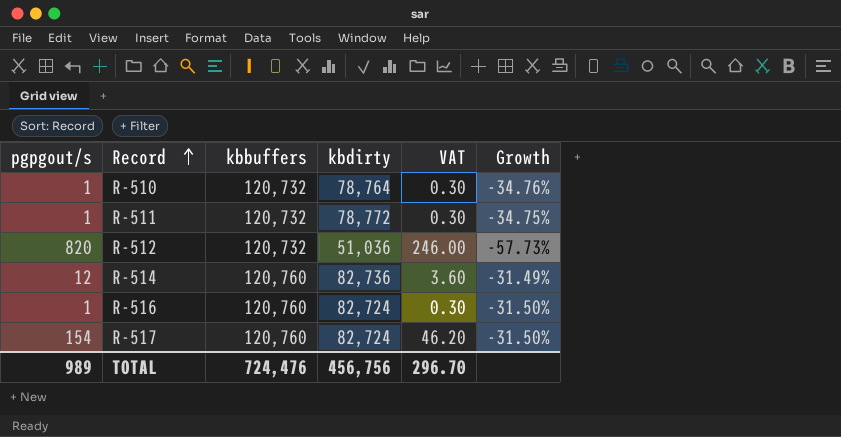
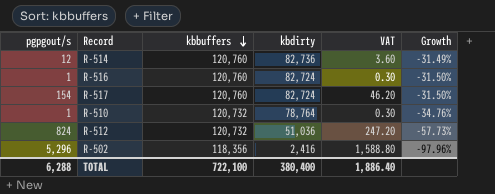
row order: Record ascending -> kbbuffers descending
row R-511: 1 | 120,732 | 78,772 | 0.30 | -34.75% -> none
R-512 | pgpgout/s: 820 -> 824
R-512 | VAT: 246.00 -> 247.20
row R-502: none -> 5,296 | 118,356 | 2,416 | 1,588.80 | -97.96%
TOTAL | pgpgout/s: 989 -> 6,288
TOTAL | kbbuffers: 724,476 -> 722,100
TOTAL | kbdirty: 456,756 -> 380,400
TOTAL | VAT: 296.70 -> 1,886.40

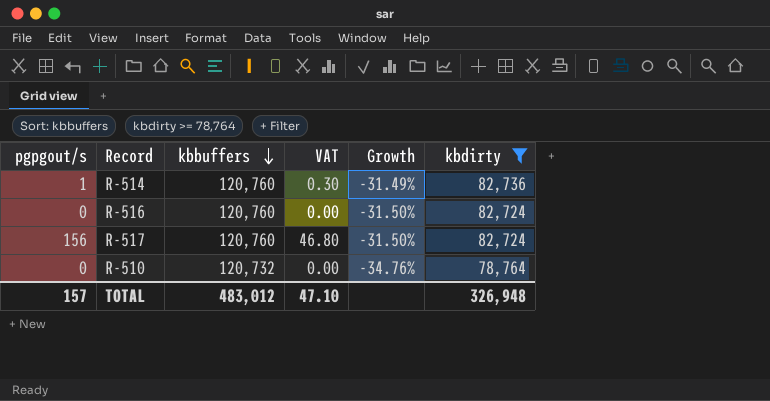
filter: none -> kbdirty >= 78,764
column kbdirty | position: 4 -> 6
R-514 | pgpgout/s: 12 -> 1
R-514 | VAT: 3.60 -> 0.30
R-516 | pgpgout/s: 1 -> 0
R-516 | VAT: 0.30 -> 0.00
R-517 | pgpgout/s: 154 -> 156
R-517 | VAT: 46.20 -> 46.80
R-510 | pgpgout/s: 1 -> 0
R-510 | VAT: 0.30 -> 0.00
TOTAL | pgpgout/s: 6,288 -> 157
TOTAL | kbbuffers: 722,100 -> 483,012
TOTAL | VAT: 1,886.40 -> 47.10
TOTAL | kbdirty: 380,400 -> 326,948

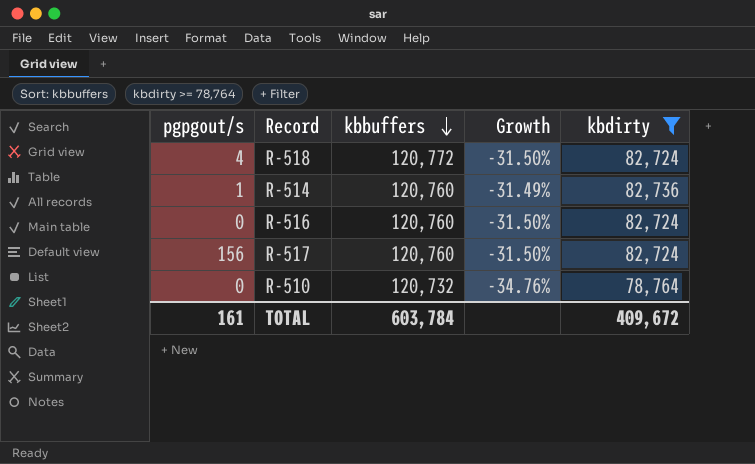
column VAT | formula: [pgpgout/s] * 0.3 -> none
row R-518: none -> 4 | 120,772 | -31.50% | 82,724
TOTAL | pgpgout/s: 157 -> 161
TOTAL | kbbuffers: 483,012 -> 603,784
TOTAL | kbdirty: 326,948 -> 409,672

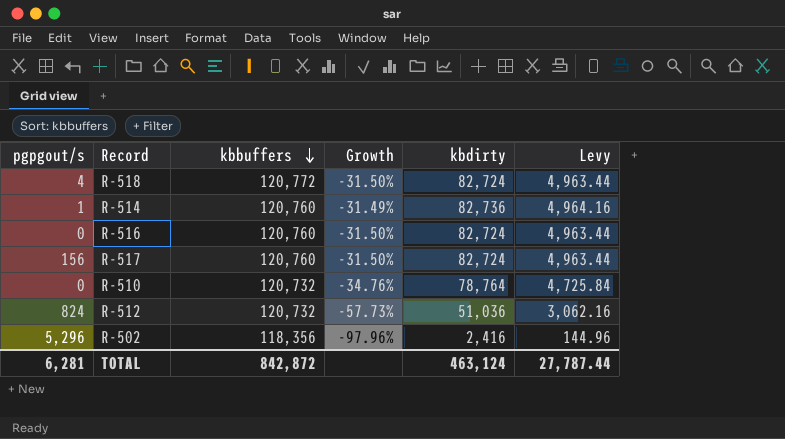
filter: kbdirty >= 78,764 -> none
column Levy | formula: none -> [kbdirty] * 0.06
TOTAL | pgpgout/s: 161 -> 6,281
TOTAL | kbbuffers: 603,784 -> 842,872
TOTAL | kbdirty: 409,672 -> 463,124

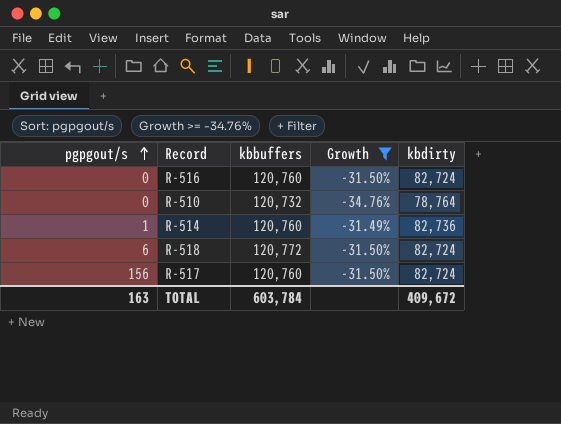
filter: none -> Growth >= -34.76%
row order: kbbuffers descending -> pgpgout/s ascending
column Levy | formula: [kbdirty] * 0.06 -> none
R-518 | pgpgout/s: 4 -> 6
TOTAL | pgpgout/s: 6,281 -> 163
TOTAL | kbbuffers: 842,872 -> 603,784
TOTAL | kbdirty: 463,124 -> 409,672

